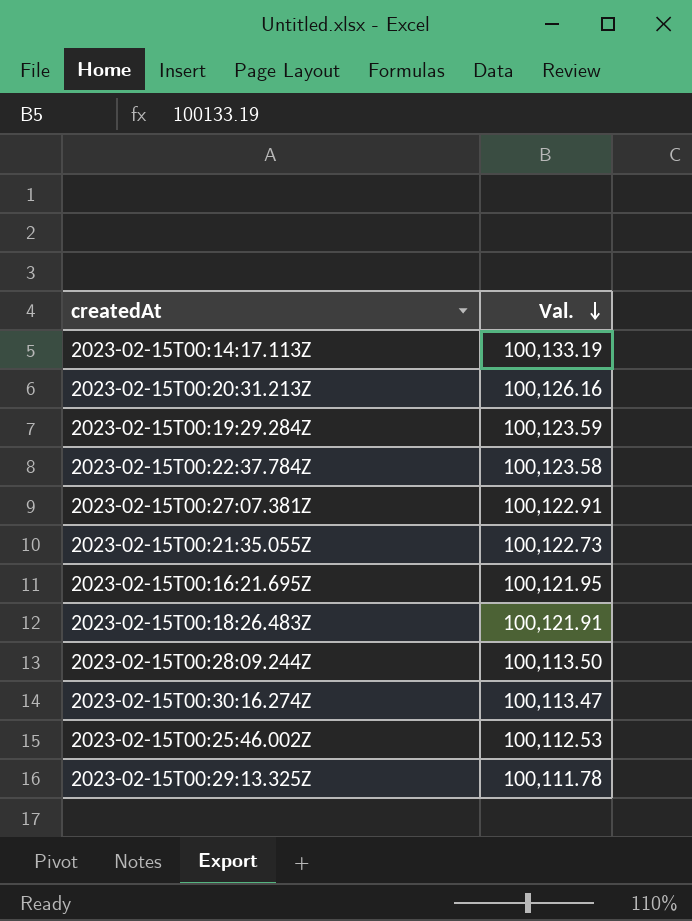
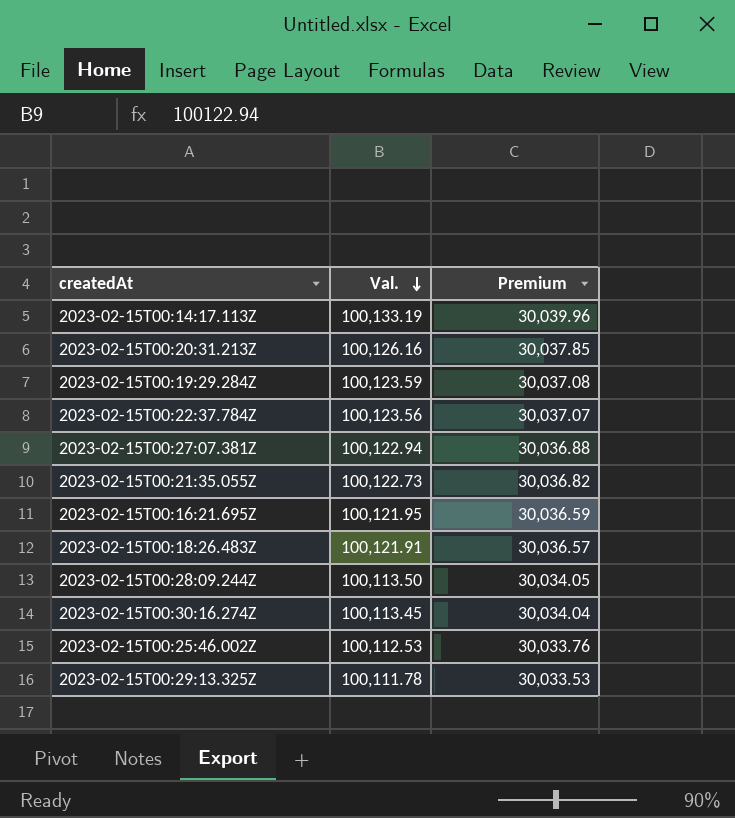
column Premium | formula: none -> [Val.] * 0.3
2023-02-15T00:22:37.784Z | Val.: 100,123.58 -> 100,123.56
2023-02-15T00:27:07.381Z | Val.: 100,122.91 -> 100,122.94
2023-02-15T00:30:16.274Z | Val.: 100,113.47 -> 100,113.45

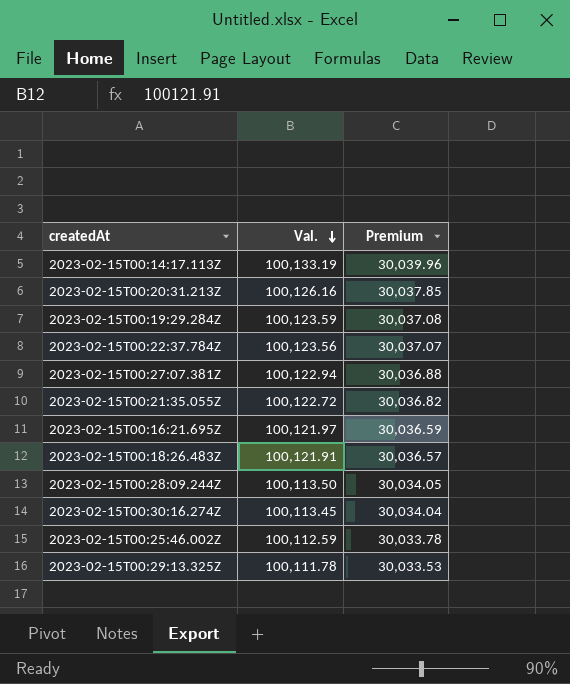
2023-02-15T00:21:35.055Z | Val.: 100,122.73 -> 100,122.72
2023-02-15T00:16:21.695Z | Val.: 100,121.95 -> 100,121.97
2023-02-15T00:25:46.002Z | Val.: 100,112.53 -> 100,112.59
2023-02-15T00:25:46.002Z | Premium: 30,033.76 -> 30,033.78

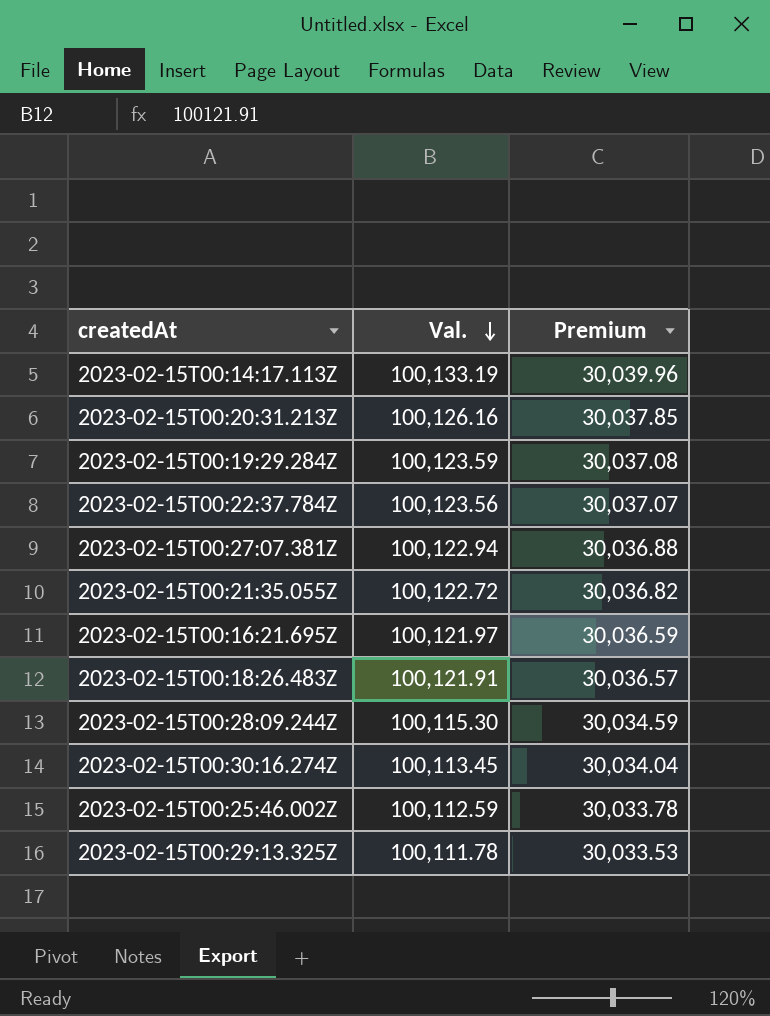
2023-02-15T00:28:09.244Z | Val.: 100,113.50 -> 100,115.30
2023-02-15T00:28:09.244Z | Premium: 30,034.05 -> 30,034.59

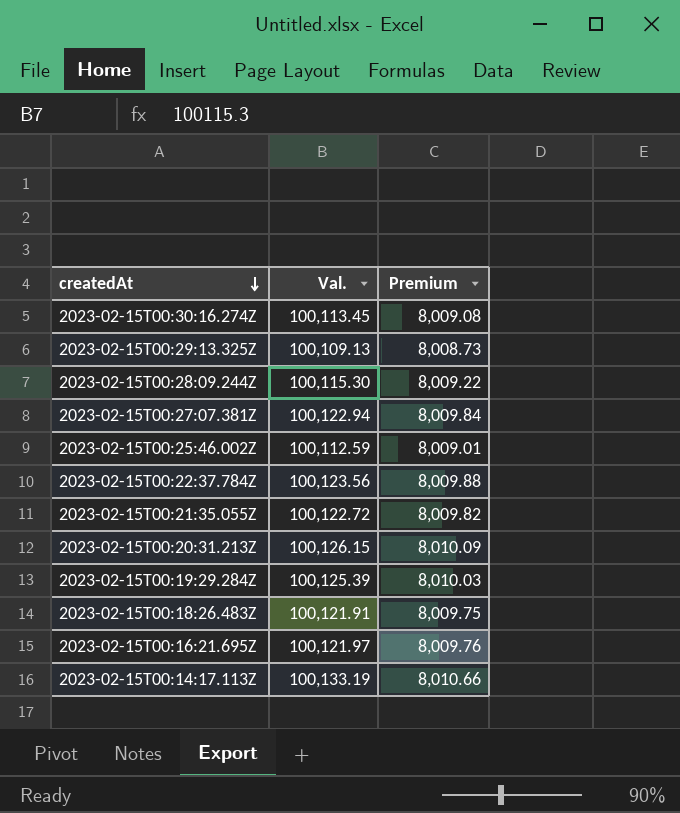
row order: Val. descending -> createdAt descending
column Premium | formula: [Val.] * 0.3 -> [Val.] * 0.08
2023-02-15T00:29:13.325Z | Val.: 100,111.78 -> 100,109.13
2023-02-15T00:20:31.213Z | Val.: 100,126.16 -> 100,126.15
2023-02-15T00:19:29.284Z | Val.: 100,123.59 -> 100,125.39

